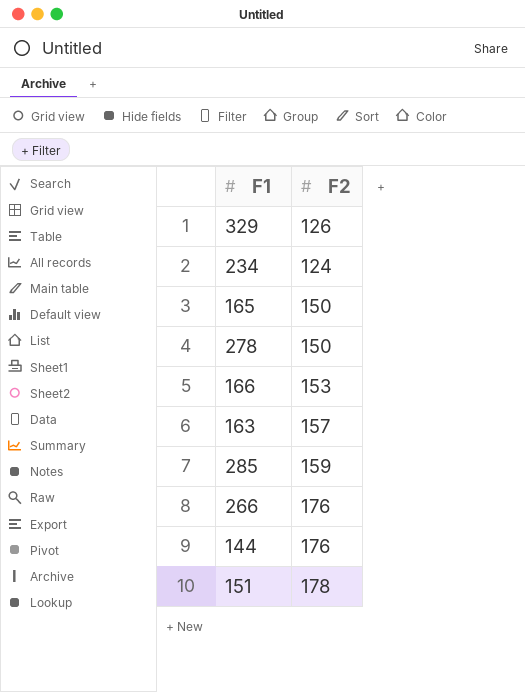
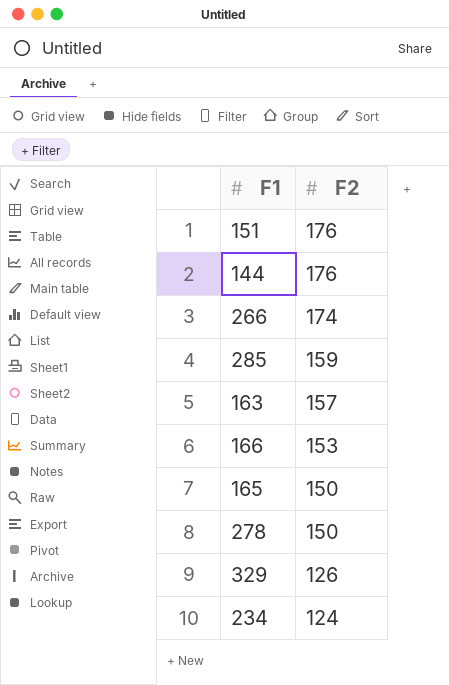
row order: none -> F2 descending
151 | F2: 178 -> 176
266 | F2: 176 -> 174

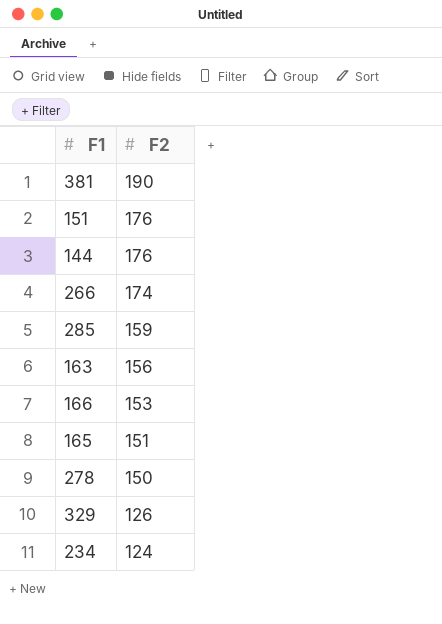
row 381: none -> 190
163 | F2: 157 -> 156
165 | F2: 150 -> 151

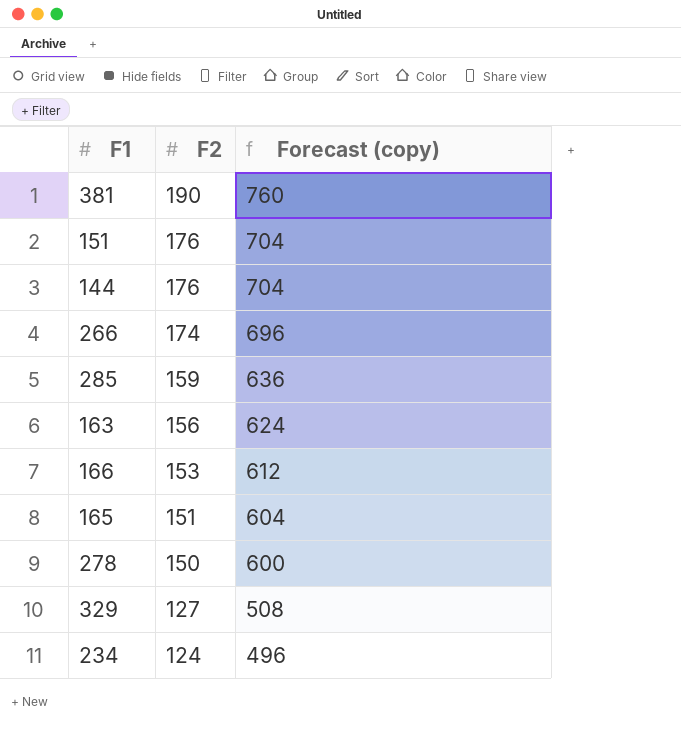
column Forecast (copy) | formula: none -> [F2] * 4
329 | F2: 126 -> 127

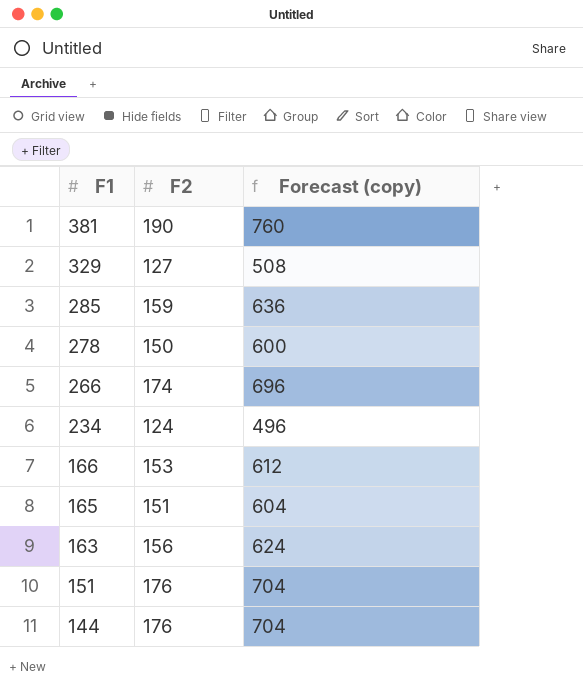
row order: F2 descending -> F1 descending

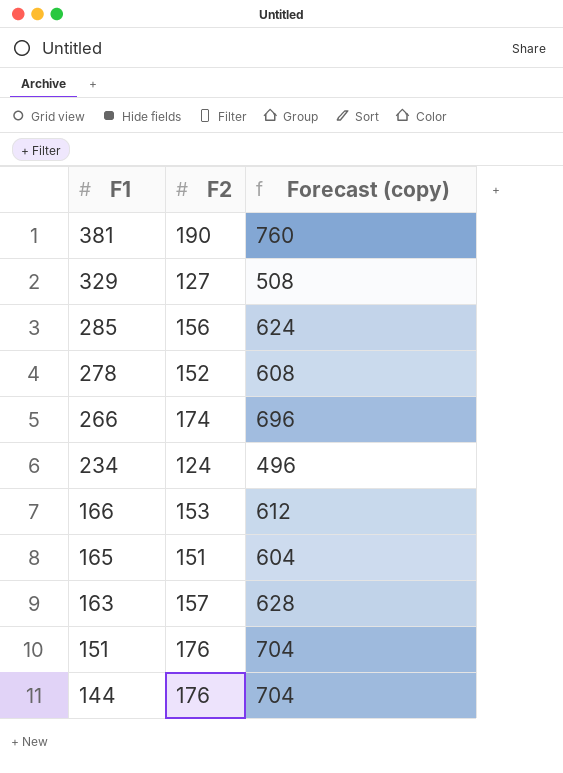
285 | F2: 159 -> 156
285 | Forecast (copy): 636 -> 624
278 | F2: 150 -> 152
278 | Forecast (copy): 600 -> 608
163 | F2: 156 -> 157
163 | Forecast (copy): 624 -> 628

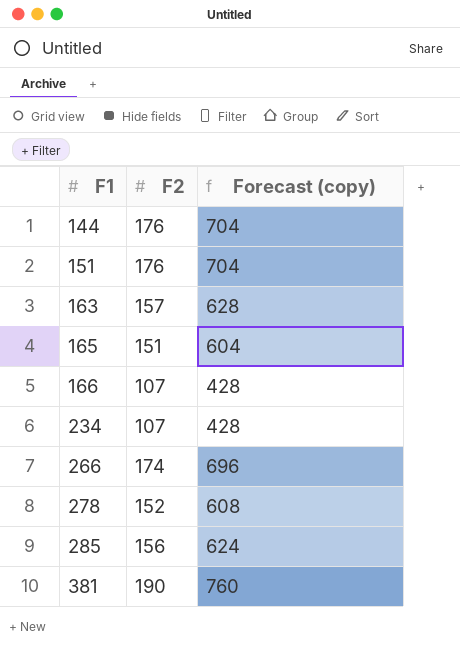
row order: F1 descending -> F1 ascending
row 329: 127 | 508 -> none
166 | F2: 153 -> 107
166 | Forecast (copy): 612 -> 428
234 | F2: 124 -> 107
234 | Forecast (copy): 496 -> 428

